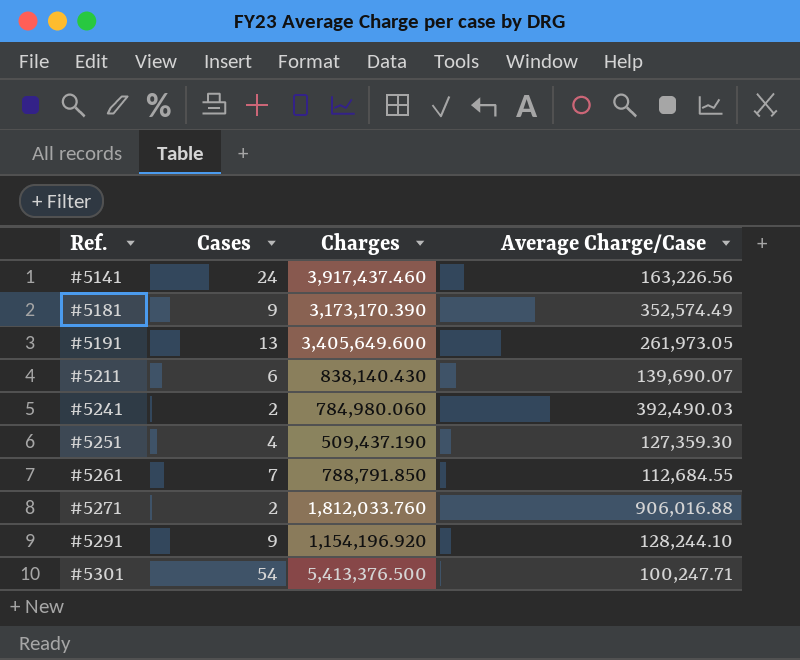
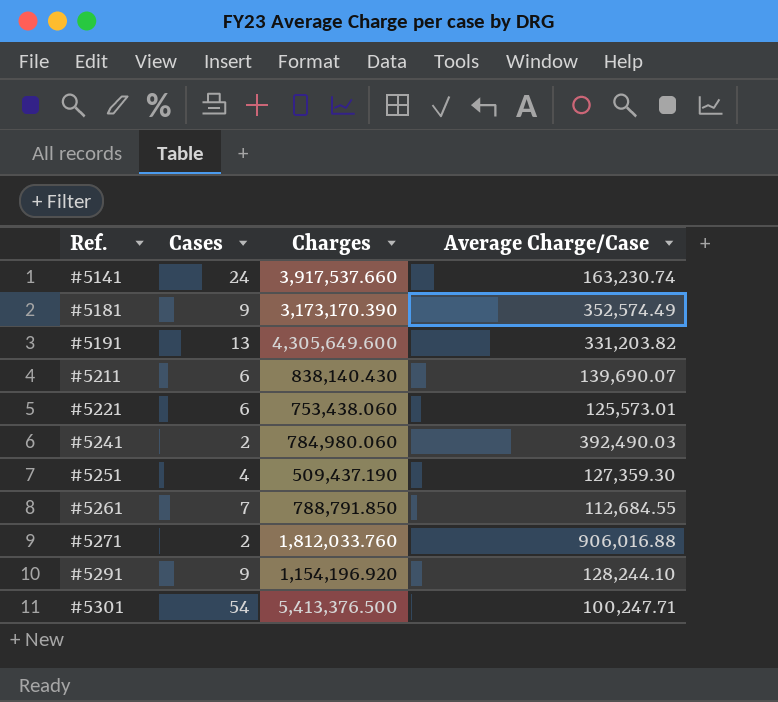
#5141 | Charges: 3,917,437.460 -> 3,917,537.660
#5141 | Average Charge/Case: 163,226.56 -> 163,230.74
#5191 | Charges: 3,405,649.600 -> 4,305,649.600
#5191 | Average Charge/Case: 261,973.05 -> 331,203.82
row #5221: none -> 6 | 753,438.060 | 125,573.01

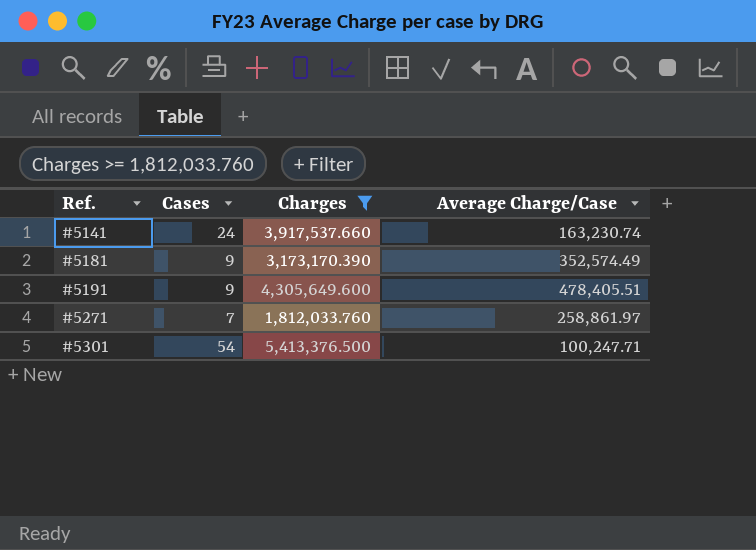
filter: none -> Charges >= 1,812,033.760
#5191 | Cases: 13 -> 9
#5191 | Average Charge/Case: 331,203.82 -> 478,405.51
#5271 | Cases: 2 -> 7
#5271 | Average Charge/Case: 906,016.88 -> 258,861.97

